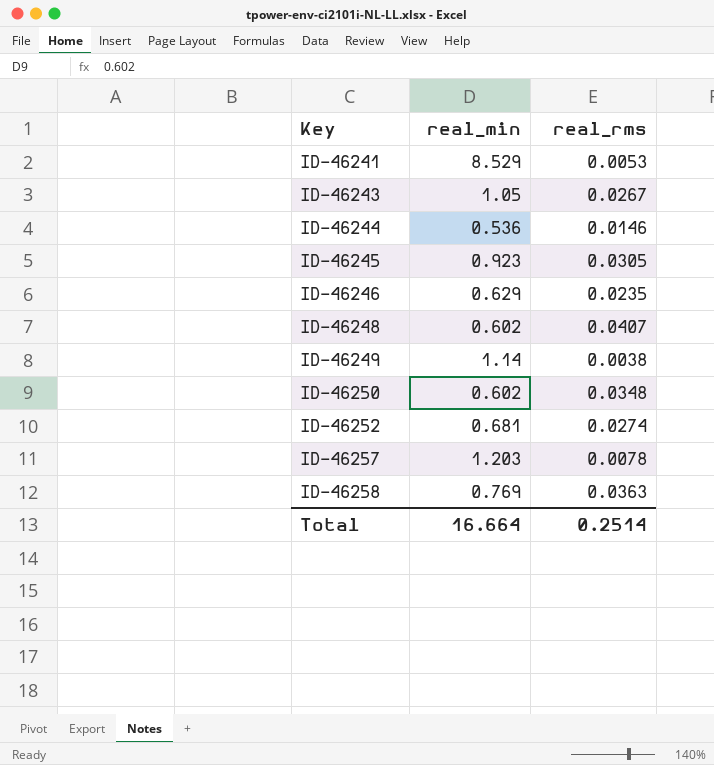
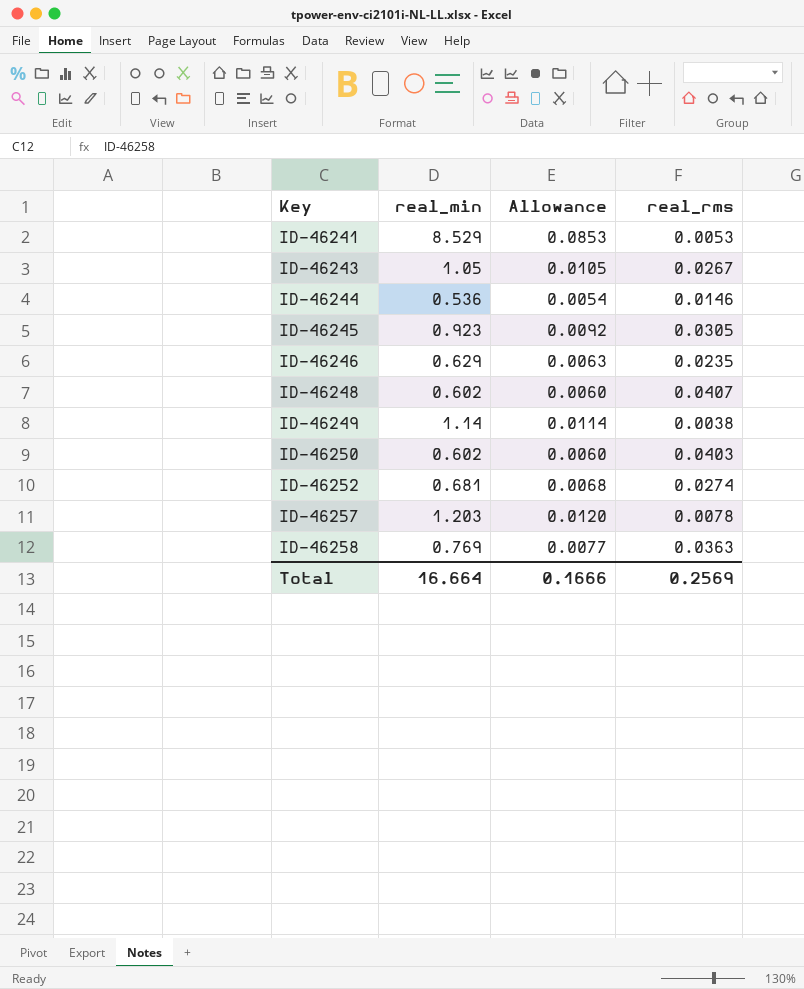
column Allowance | formula: none -> [real_min] * 0.01
ID-46250 | real_rms: 0.0348 -> 0.0403
Total | real_rms: 0.2514 -> 0.2569

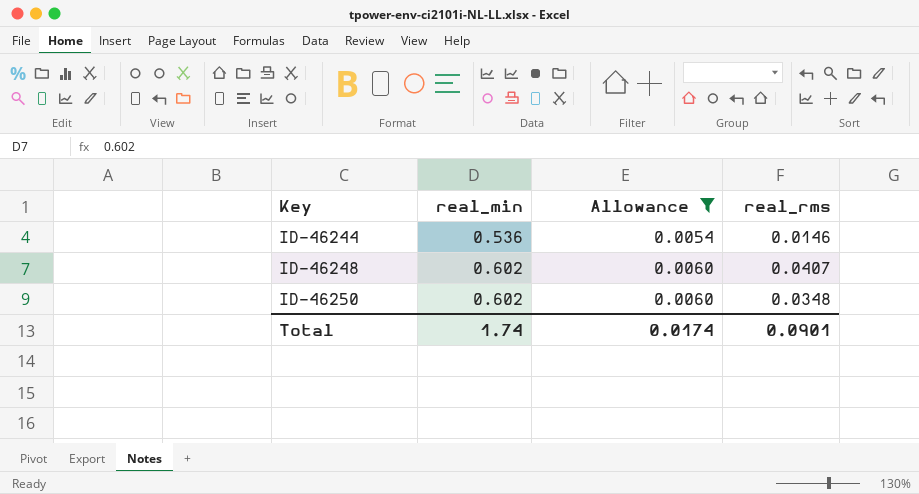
filter: none -> Allowance <= 0.0060
ID-46250 | real_rms: 0.0403 -> 0.0348
Total | real_min: 16.664 -> 1.74
Total | Allowance: 0.1666 -> 0.0174
Total | real_rms: 0.2569 -> 0.0901

